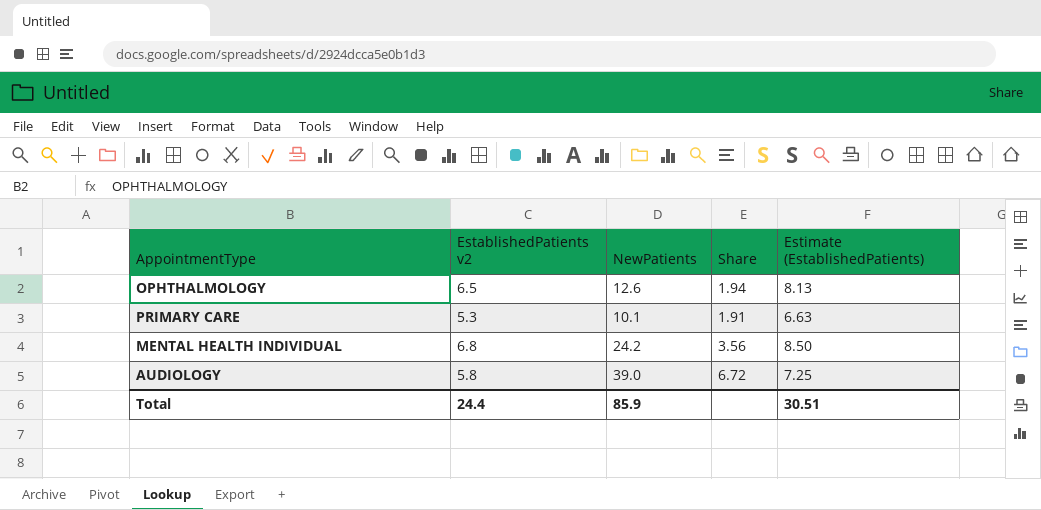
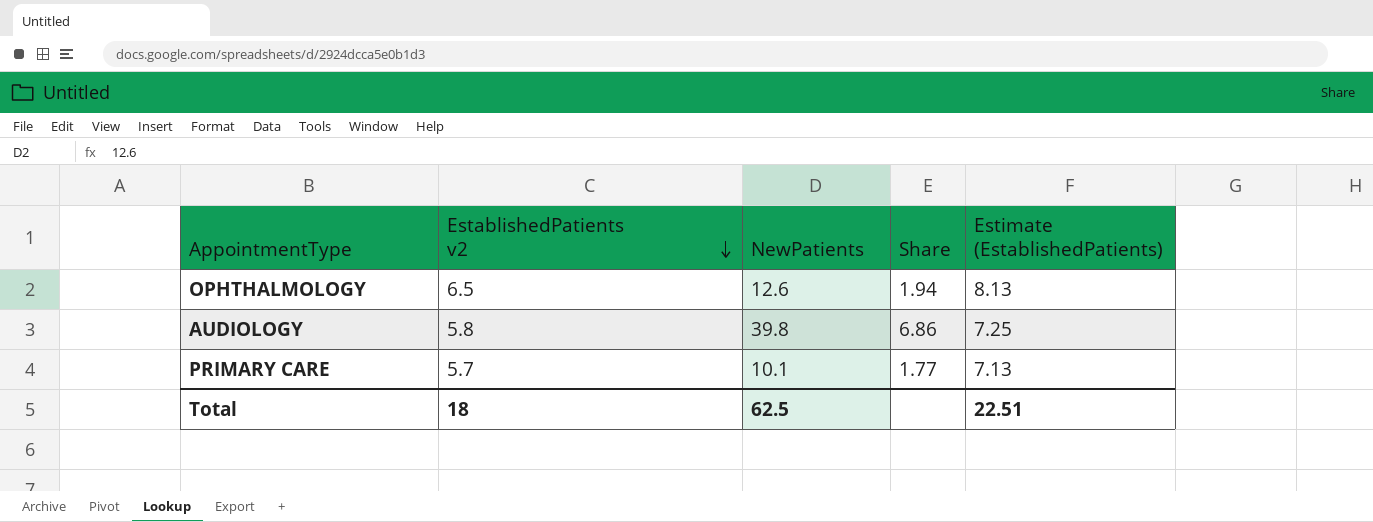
row order: none -> EstablishedPatients v2 descending
row MENTAL HEALTH INDIVIDUAL: 6.8 | 24.2 | 3.56 | 8.50 -> none
AUDIOLOGY | NewPatients: 39.0 -> 39.8
AUDIOLOGY | Share: 6.72 -> 6.86
PRIMARY CARE | EstablishedPatients v2: 5.3 -> 5.7
PRIMARY CARE | Share: 1.91 -> 1.77
PRIMARY CARE | Estimate (EstablishedPatients): 6.63 -> 7.13
Total | EstablishedPatients v2: 24.4 -> 18
Total | NewPatients: 85.9 -> 62.5
Total | Estimate (EstablishedPatients): 30.51 -> 22.51

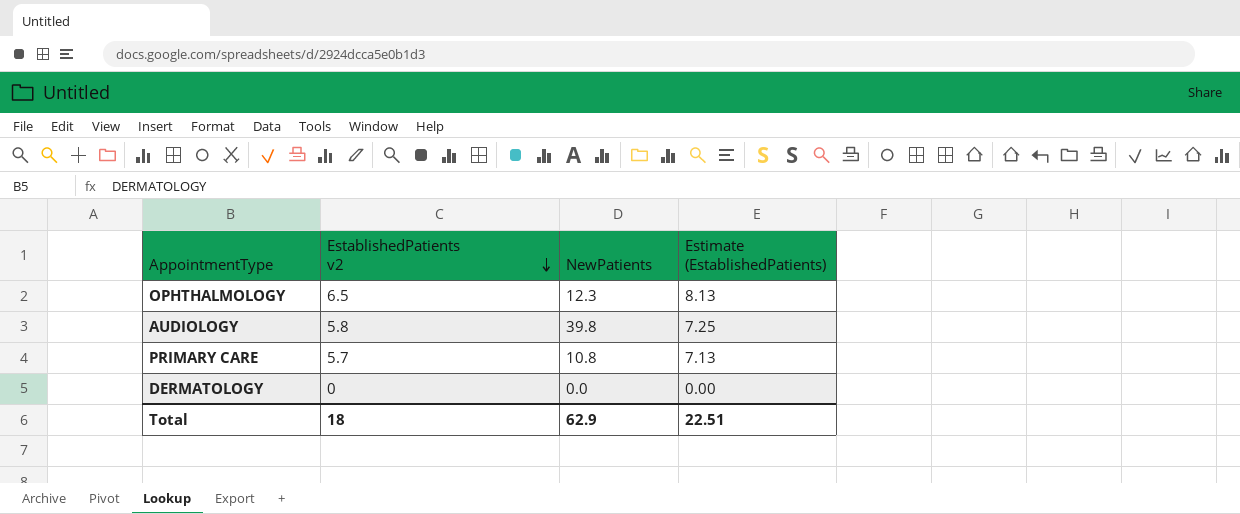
column Share | formula: [NewPatients] / [EstablishedPatients v2] -> none
OPHTHALMOLOGY | NewPatients: 12.6 -> 12.3
PRIMARY CARE | NewPatients: 10.1 -> 10.8
row DERMATOLOGY: none -> 0 | 0.0 | 0.00
Total | NewPatients: 62.5 -> 62.9

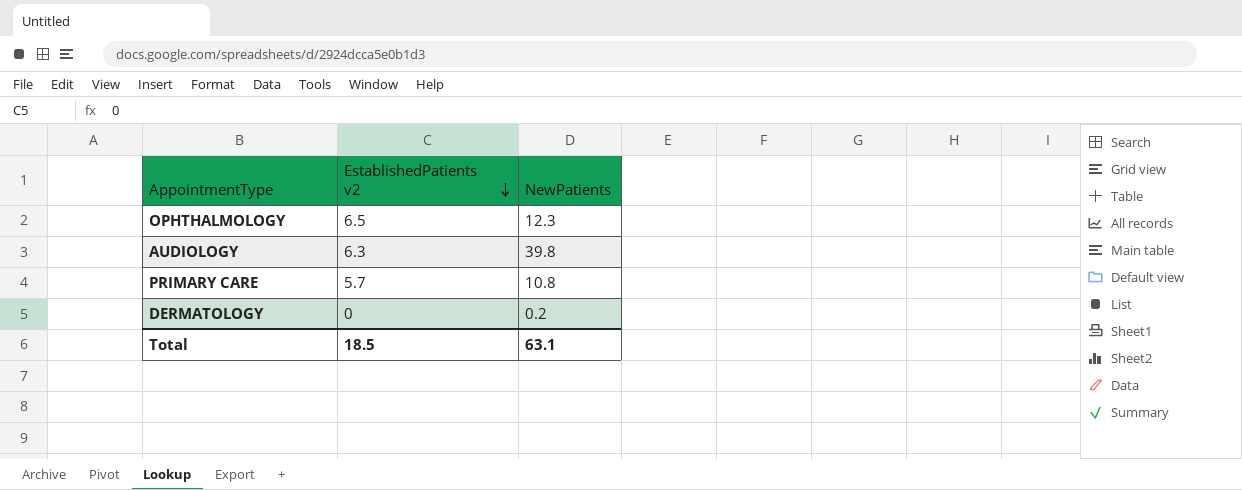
column Estimate (EstablishedPatients) | formula: [EstablishedPatients v2] * 1.25 -> none
AUDIOLOGY | EstablishedPatients v2: 5.8 -> 6.3
DERMATOLOGY | NewPatients: 0.0 -> 0.2
Total | EstablishedPatients v2: 18 -> 18.5
Total | NewPatients: 62.9 -> 63.1

